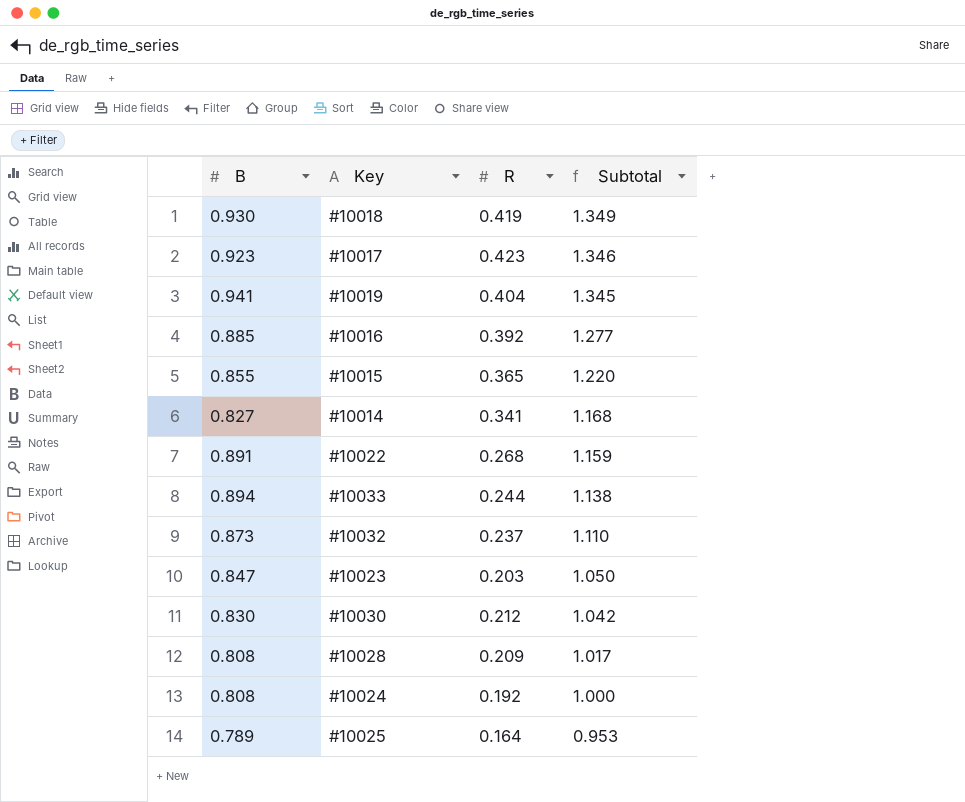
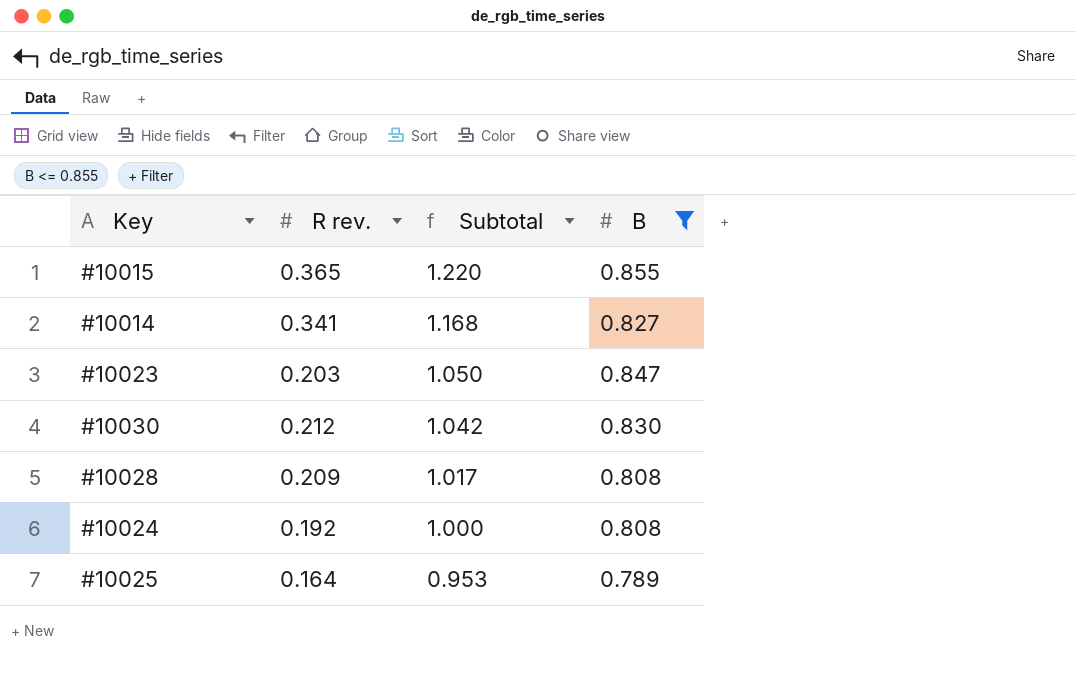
filter: none -> B <= 0.855
column name: R -> R rev.
column B | position: 1 -> 4

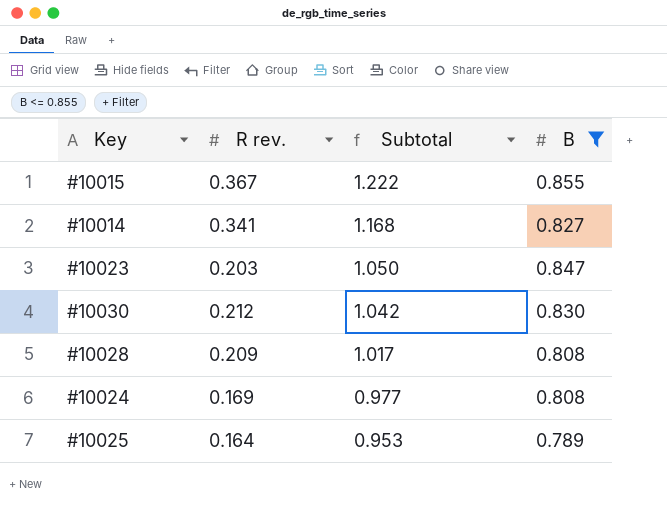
#10015 | R rev.: 0.365 -> 0.367
#10015 | Subtotal: 1.220 -> 1.222
#10024 | R rev.: 0.192 -> 0.169
#10024 | Subtotal: 1.000 -> 0.977

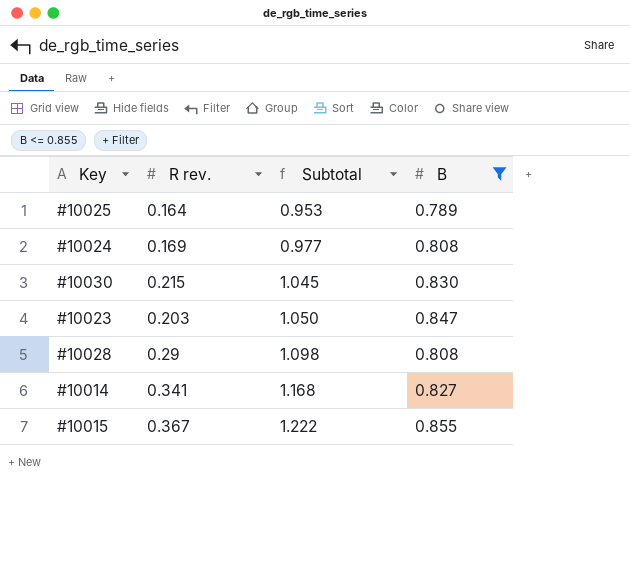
row order: Subtotal descending -> Subtotal ascending
#10030 | R rev.: 0.212 -> 0.215
#10030 | Subtotal: 1.042 -> 1.045
#10028 | R rev.: 0.209 -> 0.29
#10028 | Subtotal: 1.017 -> 1.098

